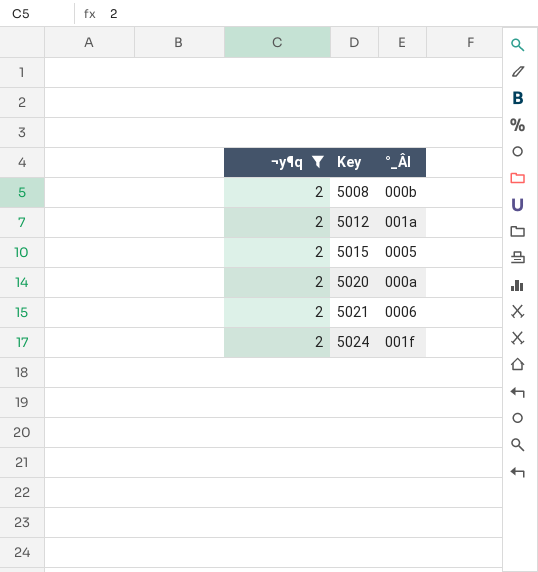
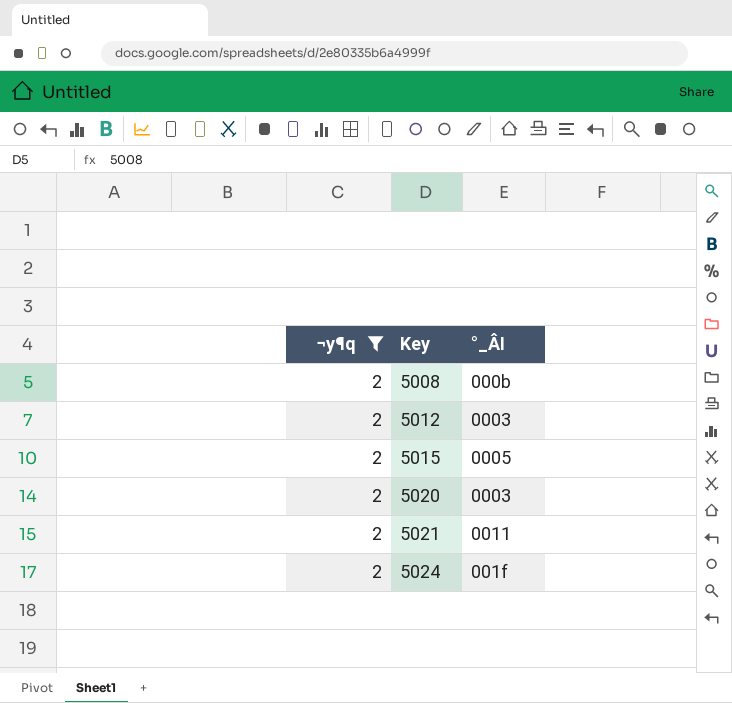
5012 | °_ÂI: 001a -> 0003
5020 | °_ÂI: 000a -> 0003
5021 | °_ÂI: 0006 -> 0011

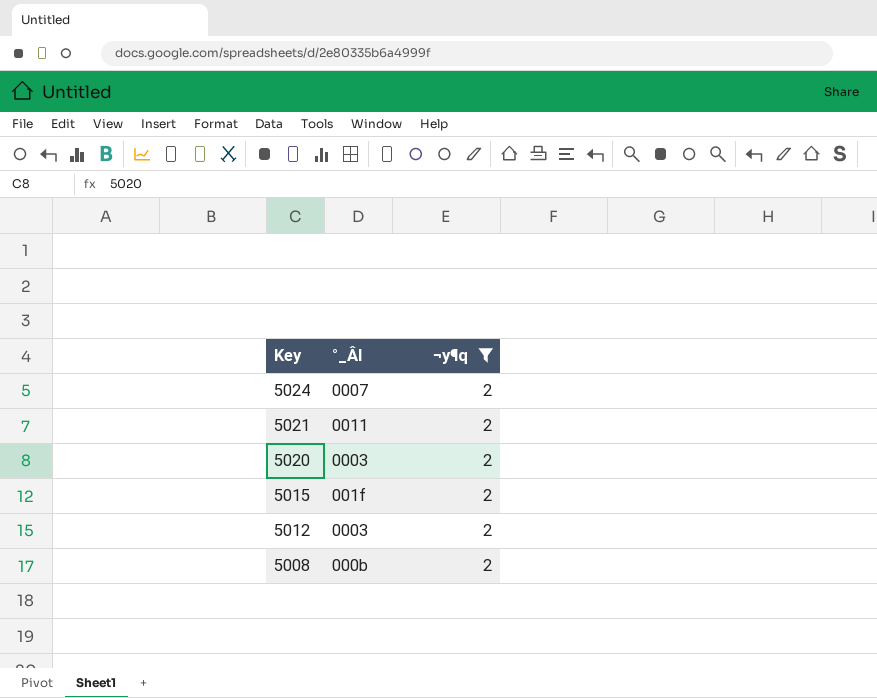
row order: Key ascending -> Key descending
column ¬y¶q | position: 1 -> 3
5024 | °_ÂI: 001f -> 0007
5015 | °_ÂI: 0005 -> 001f

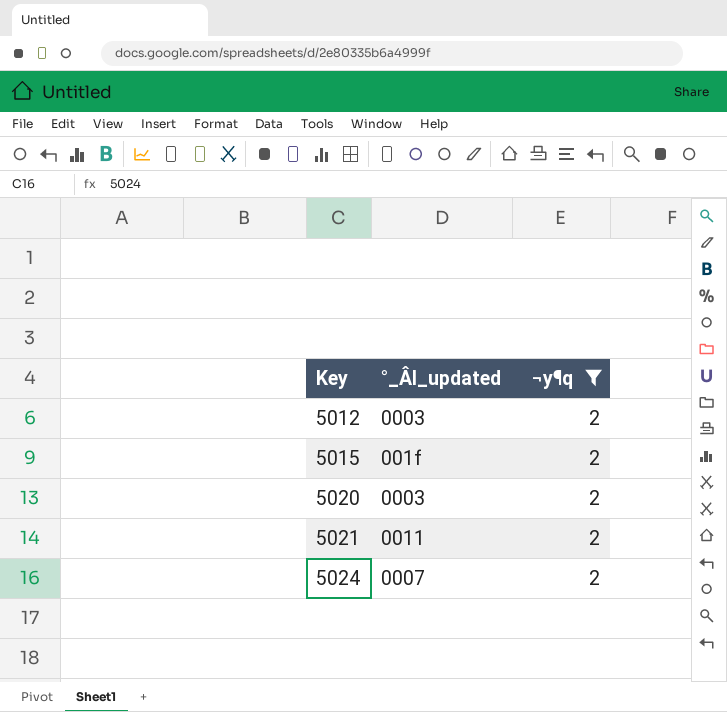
row order: Key descending -> Key ascending
column name: °_ÂI -> °_ÂI_updated
row 5008: 000b | 2 -> none

